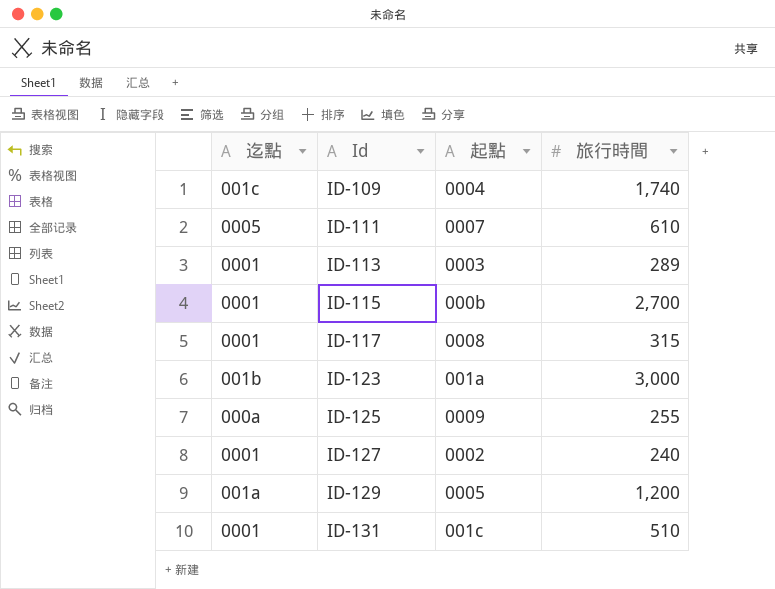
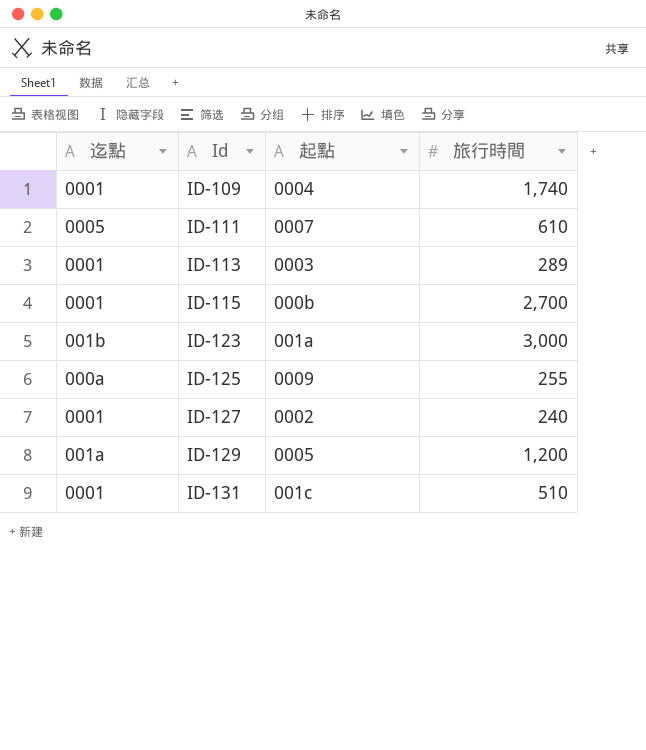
row ID-117: 0001 | 0008 | 315 -> none
ID-109 | 迄點: 001c -> 0001

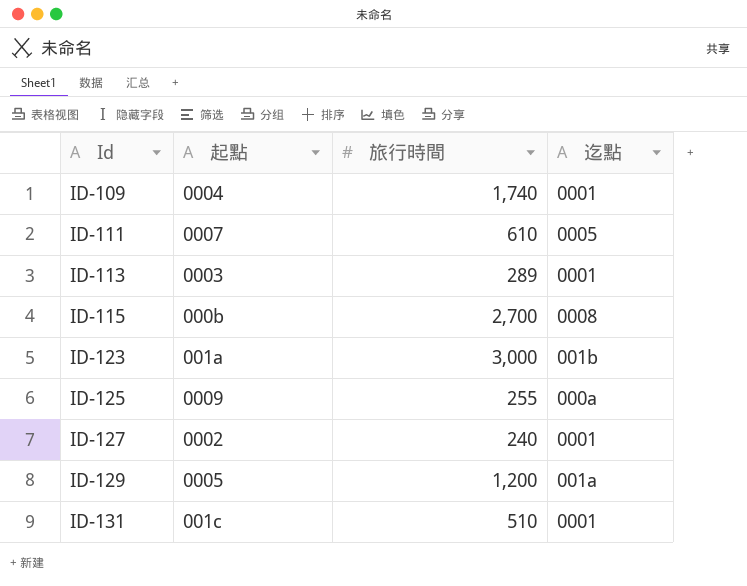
column 迄點 | position: 1 -> 4
ID-115 | 迄點: 0001 -> 0008

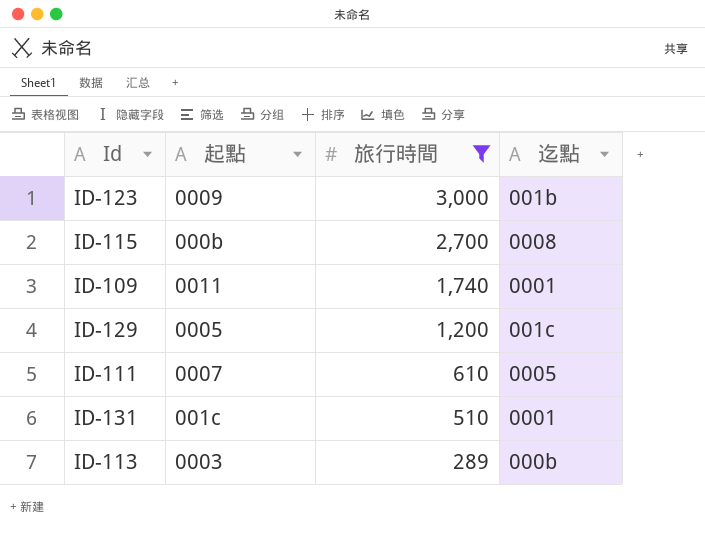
filter: none -> 旅行時間 >= 289
row order: Id ascending -> 旅行時間 descending
ID-123 | 起點: 001a -> 0009
ID-109 | 起點: 0004 -> 0011
ID-129 | 迄點: 001a -> 001c
ID-113 | 迄點: 0001 -> 000b

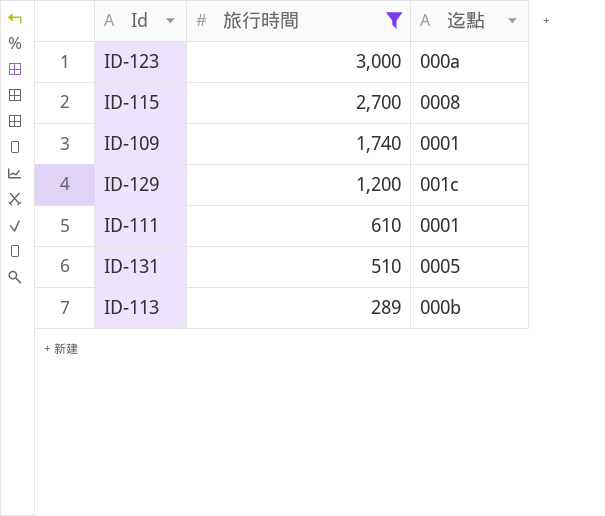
column 起點 | position: 2 -> none
ID-123 | 迄點: 001b -> 000a
ID-111 | 迄點: 0005 -> 0001
ID-131 | 迄點: 0001 -> 0005

